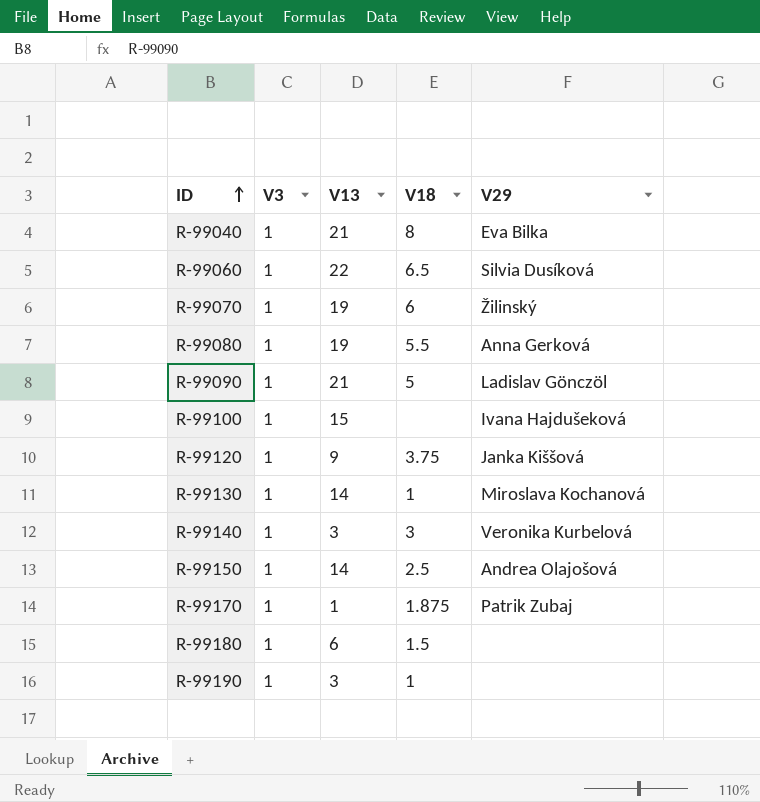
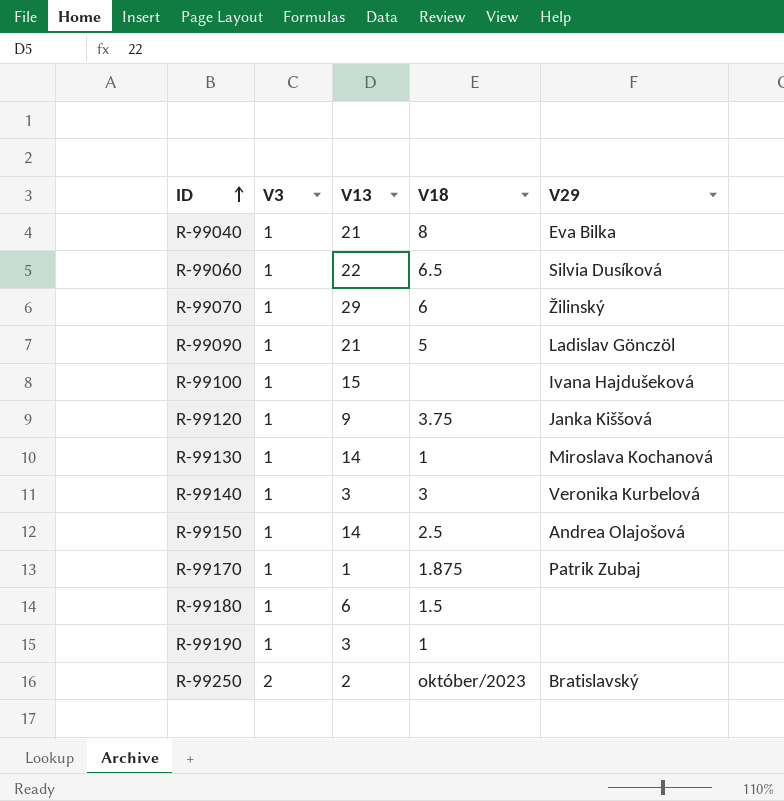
row R-99080: 1 | 19 | 5.5 | Anna Gerková -> none
R-99070 | V13: 19 -> 29
row R-99250: none -> 2 | 2 | október/2023 | Bratislavský

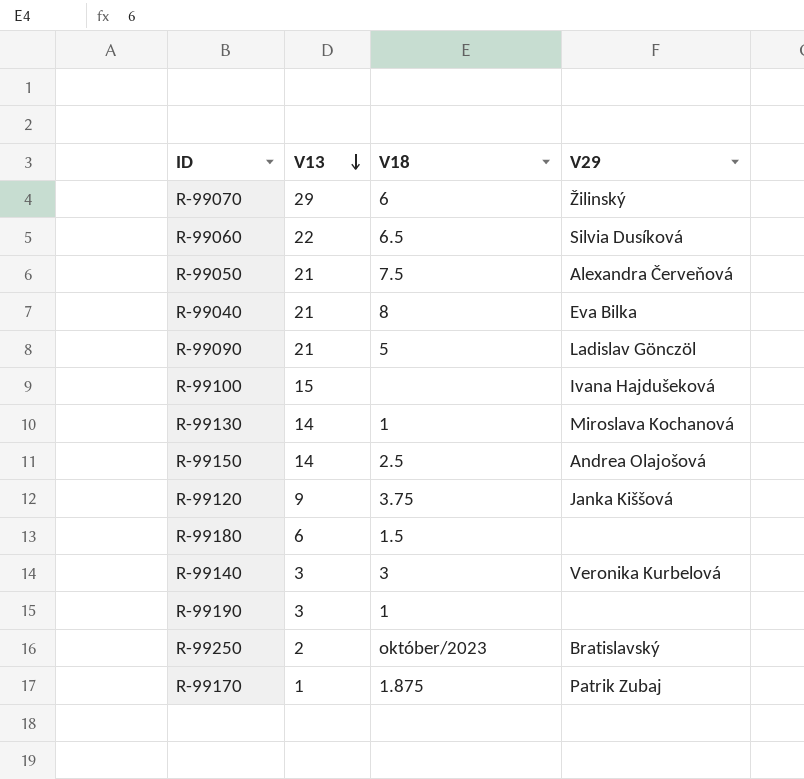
row order: ID ascending -> V13 descending
column V3 | position: 2 -> none
row R-99050: none -> 21 | 7.5 | Alexandra Červeňová

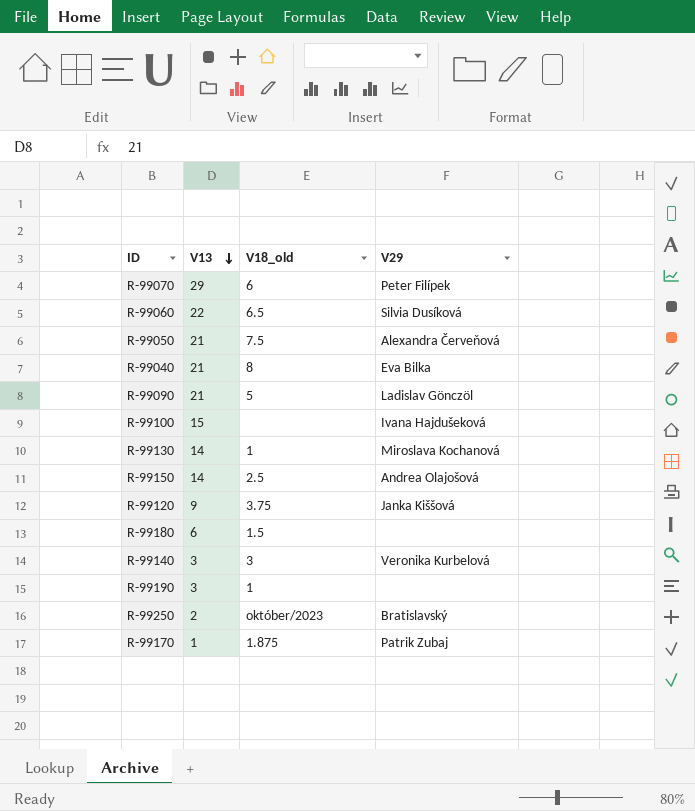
column name: V18 -> V18_old
R-99070 | V29: Žilinský -> Peter Filípek

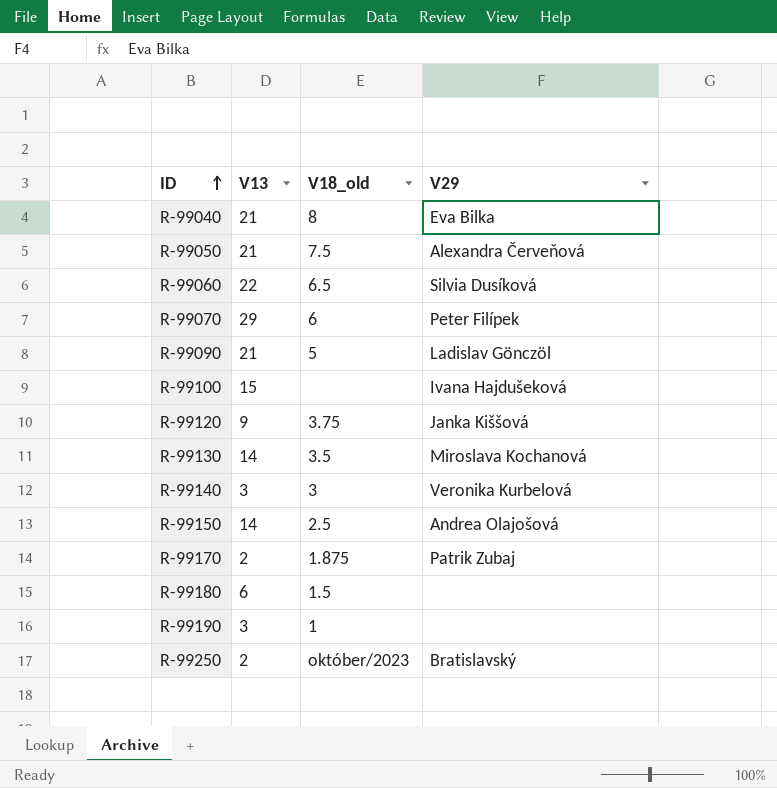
row order: V13 descending -> ID ascending
R-99130 | V18_old: 1 -> 3.5
R-99170 | V13: 1 -> 2

